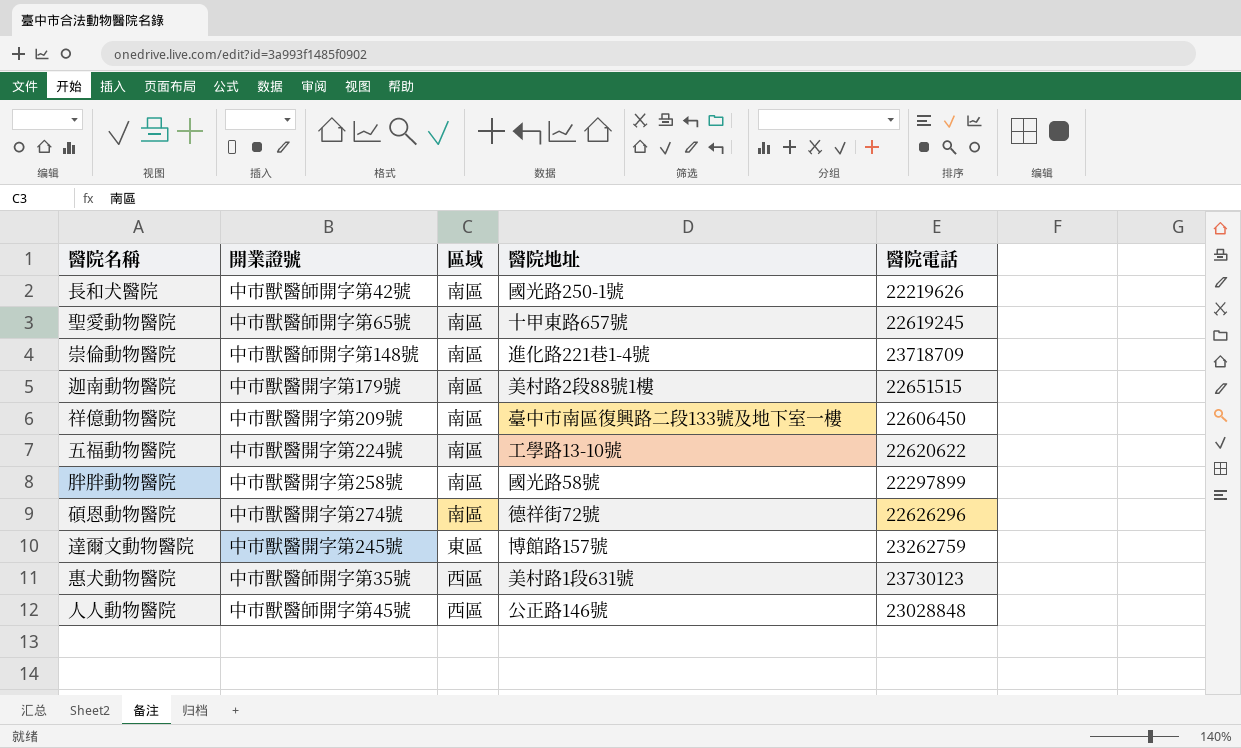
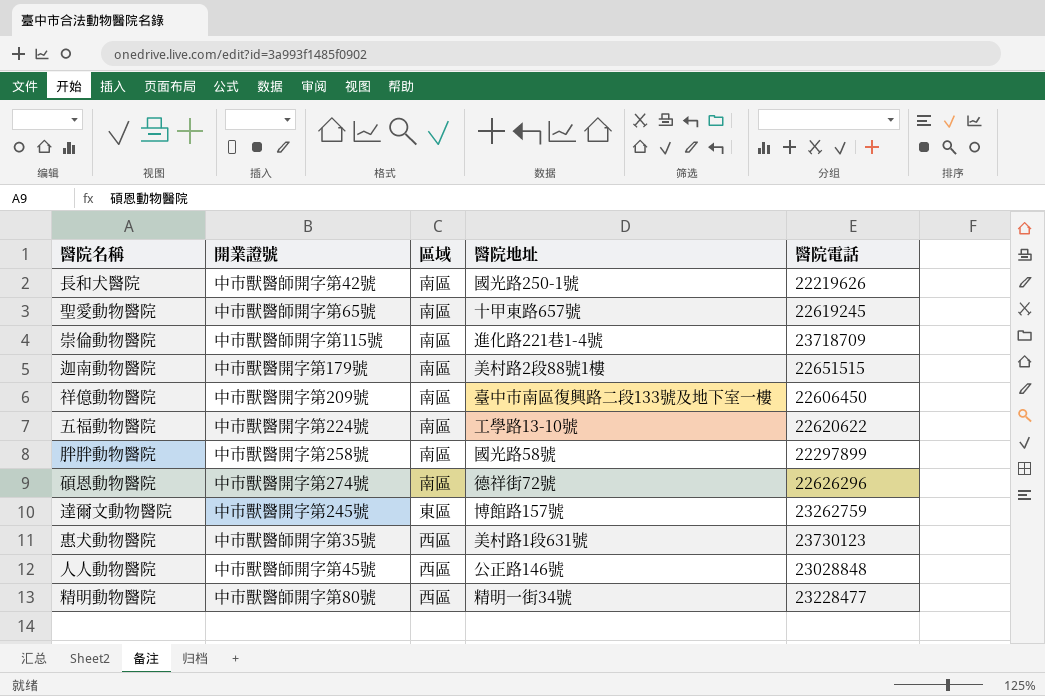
崇倫動物醫院 | 開業證號: 中市獸醫師開字第148號 -> 中市獸醫師開字第115號
row 精明動物醫院: none -> 中市獸醫師開字第80號 | 西區 | 精明一街34號 | 23228477

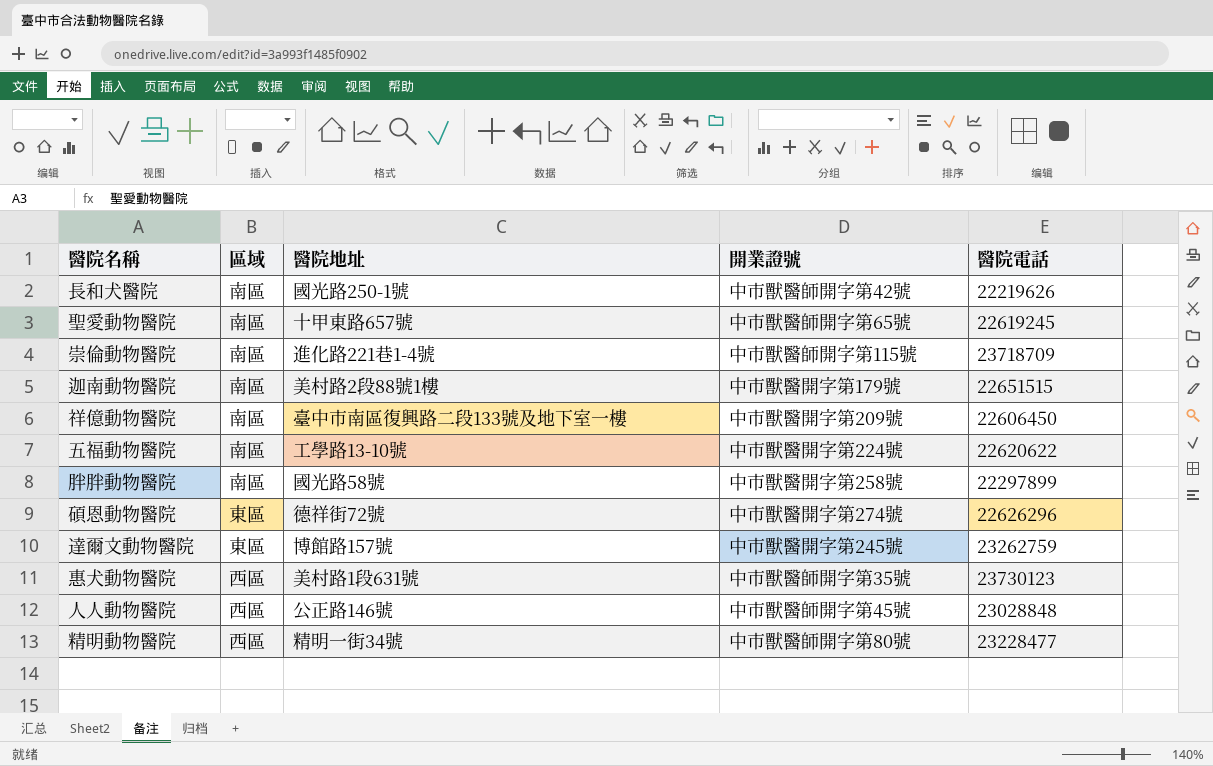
column 開業證號 | position: 2 -> 4
碩恩動物醫院 | 區域: 南區 -> 東區

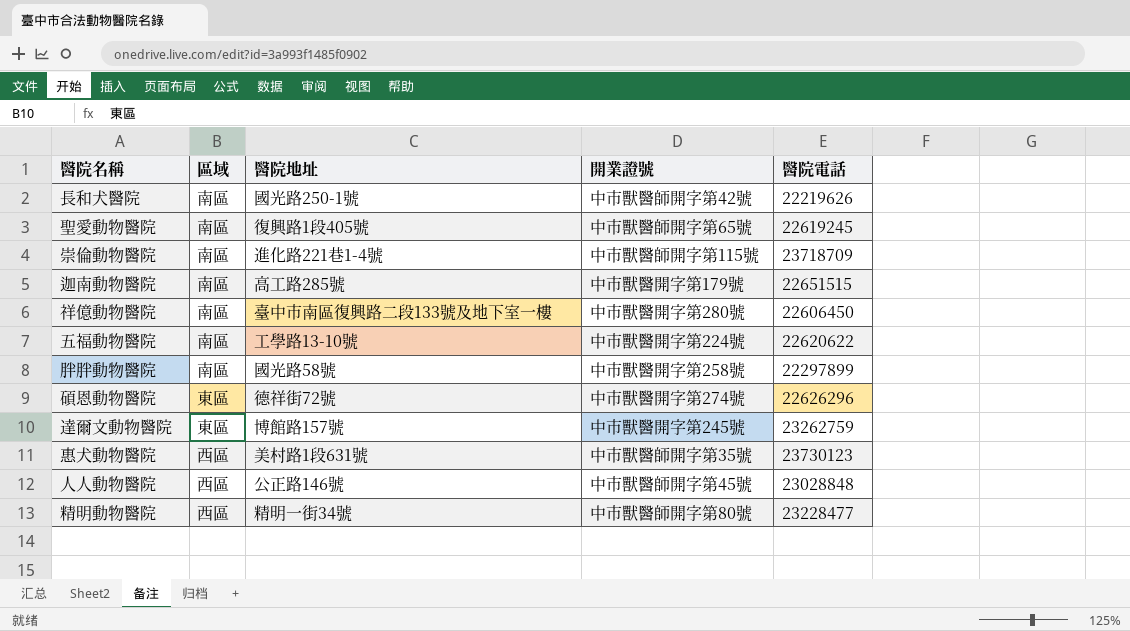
聖愛動物醫院 | 醫院地址: 十甲東路657號 -> 復興路1段405號
迦南動物醫院 | 醫院地址: 美村路2段88號1樓 -> 高工路285號
祥億動物醫院 | 開業證號: 中市獸醫開字第209號 -> 中市獸醫開字第280號

